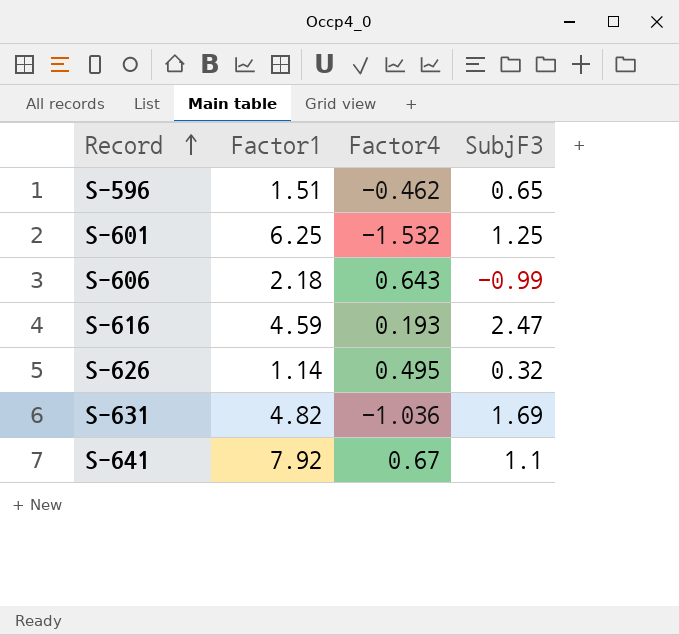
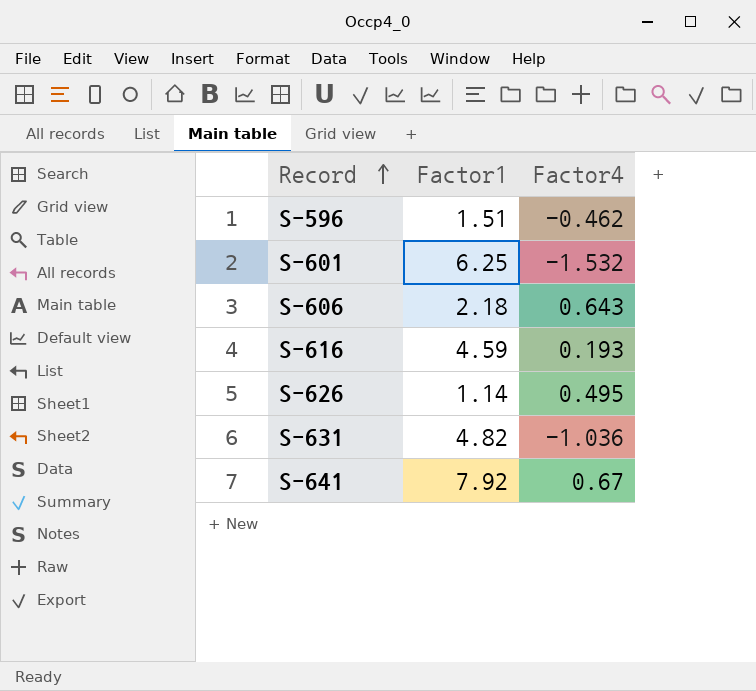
column SubjF3 | position: 4 -> none

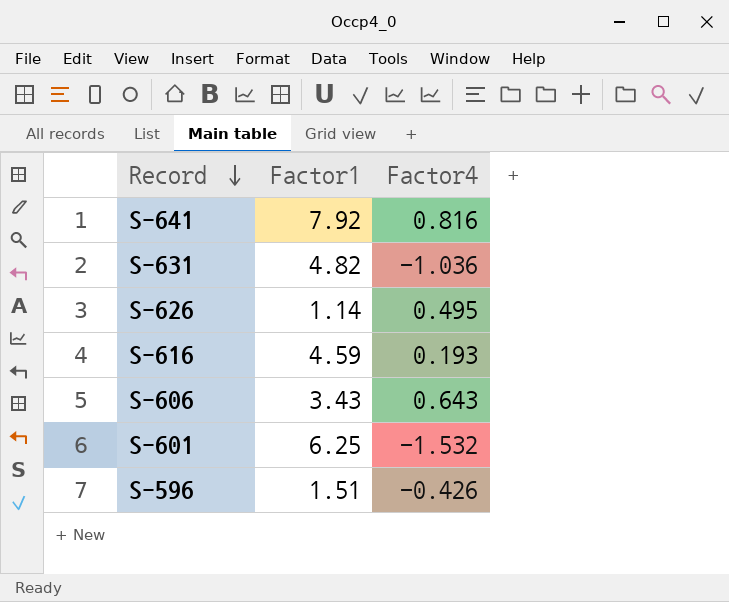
row order: Record ascending -> Record descending
S-641 | Factor4: 0.67 -> 0.816
S-606 | Factor1: 2.18 -> 3.43
S-596 | Factor4: -0.462 -> -0.426

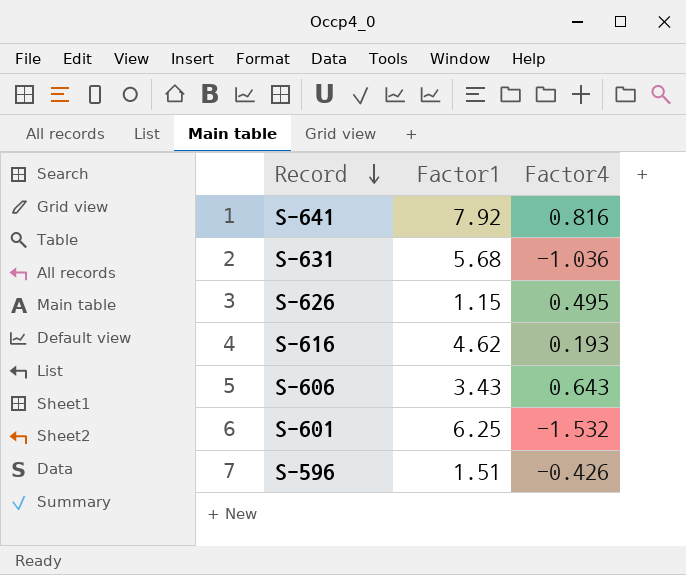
S-631 | Factor1: 4.82 -> 5.68
S-626 | Factor1: 1.14 -> 1.15
S-616 | Factor1: 4.59 -> 4.62

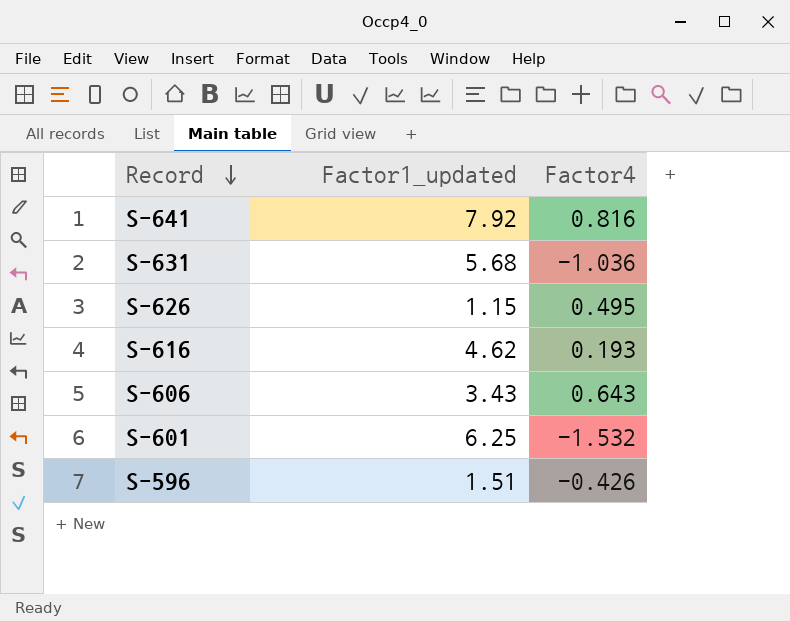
column name: Factor1 -> Factor1_updated

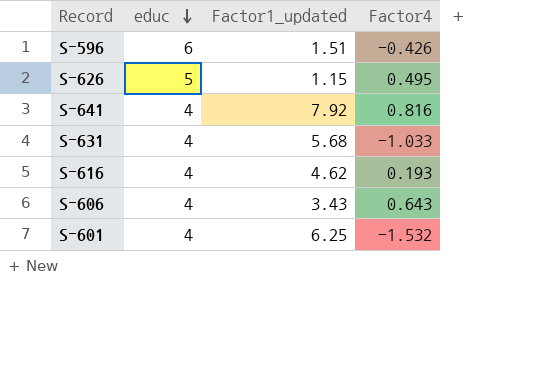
row order: Record descending -> educ descending
column educ | position: none -> 2
S-631 | Factor4: -1.036 -> -1.033

